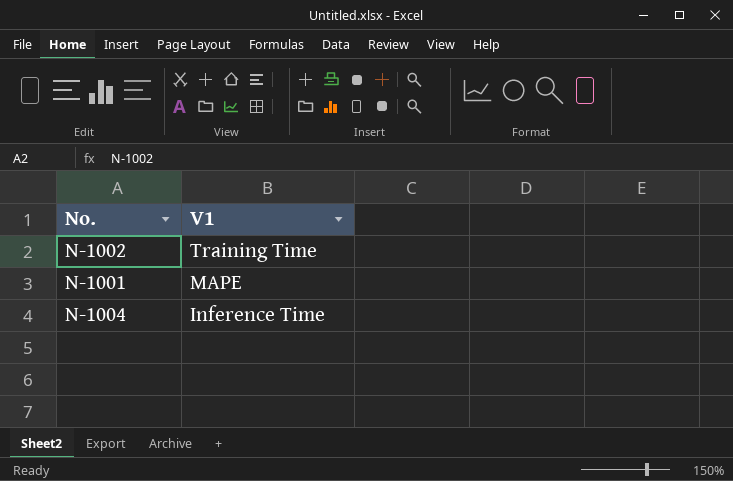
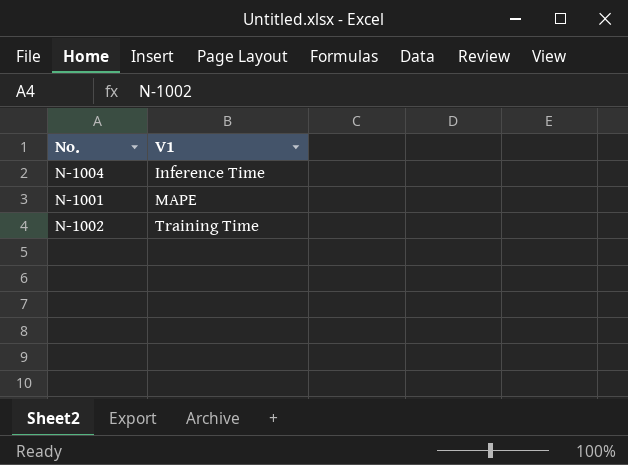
row order: V1 descending -> V1 ascending

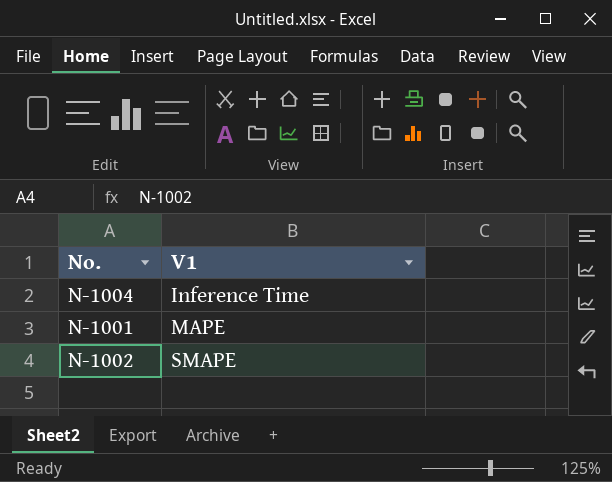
N-1002 | V1: Training Time -> SMAPE

